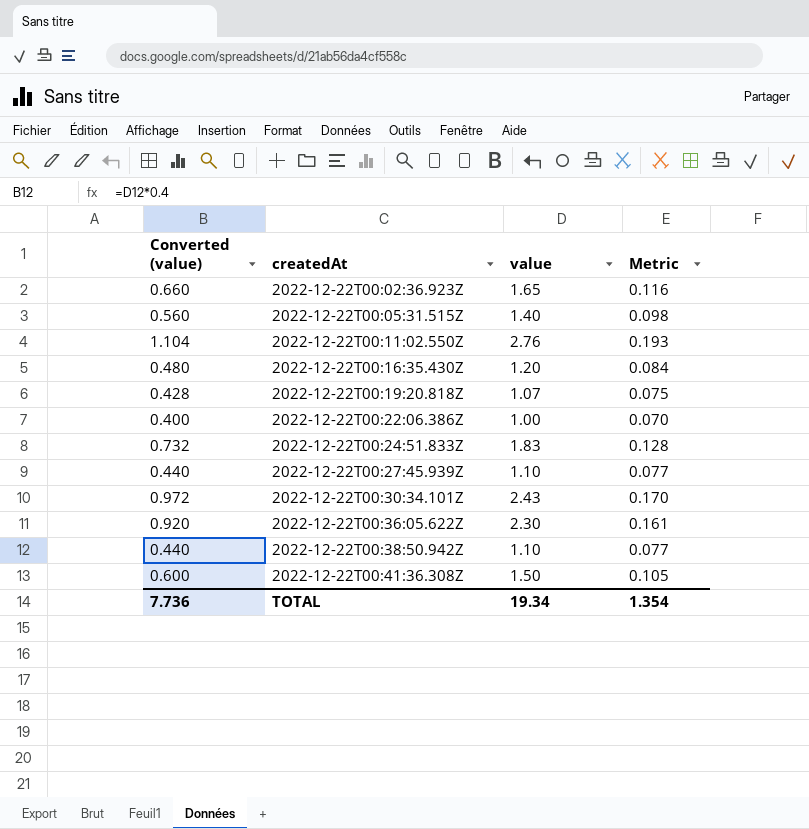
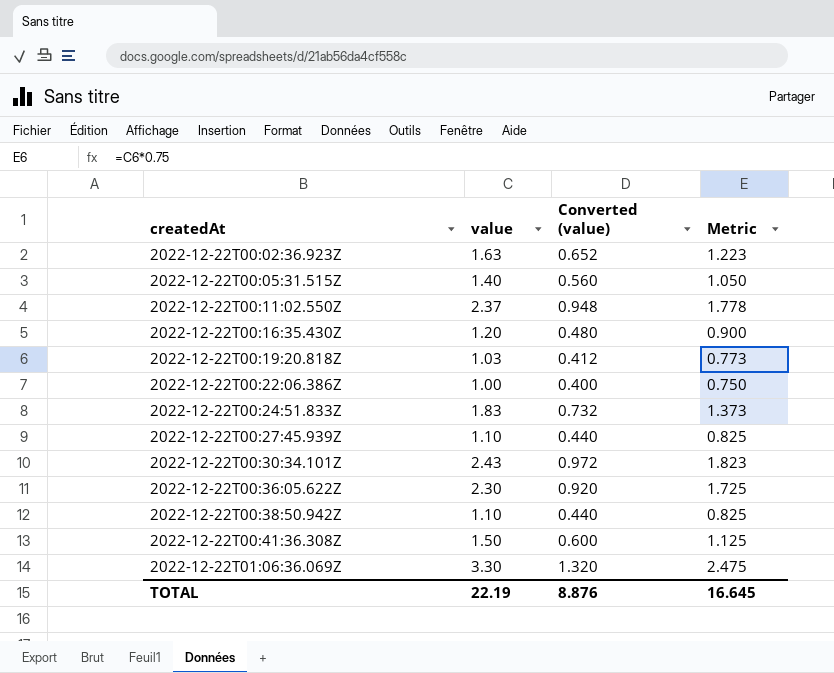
column Converted (value) | position: 1 -> 3
column Metric | formula: [value] * 0.07 -> [value] * 0.75
2022-12-22T00:02:36.923Z | value: 1.65 -> 1.63
2022-12-22T00:02:36.923Z | Converted (value): 0.660 -> 0.652
2022-12-22T00:11:02.550Z | value: 2.76 -> 2.37
2022-12-22T00:11:02.550Z | Converted (value): 1.104 -> 0.948
2022-12-22T00:19:20.818Z | value: 1.07 -> 1.03
2022-12-22T00:19:20.818Z | Converted (value): 0.428 -> 0.412
row 2022-12-22T01:06:36.069Z: none -> 3.30 | 1.320 | 2.475
TOTAL | value: 19.34 -> 22.19
TOTAL | Converted (value): 7.736 -> 8.876
TOTAL | Metric: 1.354 -> 16.645

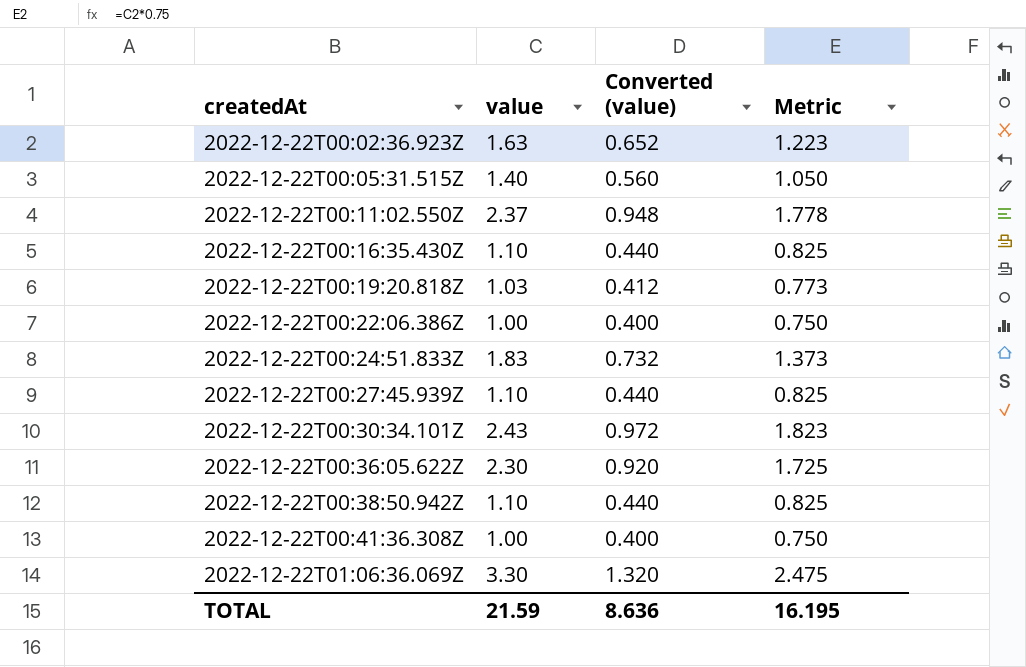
2022-12-22T00:16:35.430Z | value: 1.20 -> 1.10
2022-12-22T00:16:35.430Z | Converted (value): 0.480 -> 0.440
2022-12-22T00:16:35.430Z | Metric: 0.900 -> 0.825
2022-12-22T00:41:36.308Z | value: 1.50 -> 1.00
2022-12-22T00:41:36.308Z | Converted (value): 0.600 -> 0.400
2022-12-22T00:41:36.308Z | Metric: 1.125 -> 0.750
TOTAL | value: 22.19 -> 21.59
TOTAL | Converted (value): 8.876 -> 8.636
TOTAL | Metric: 16.645 -> 16.195

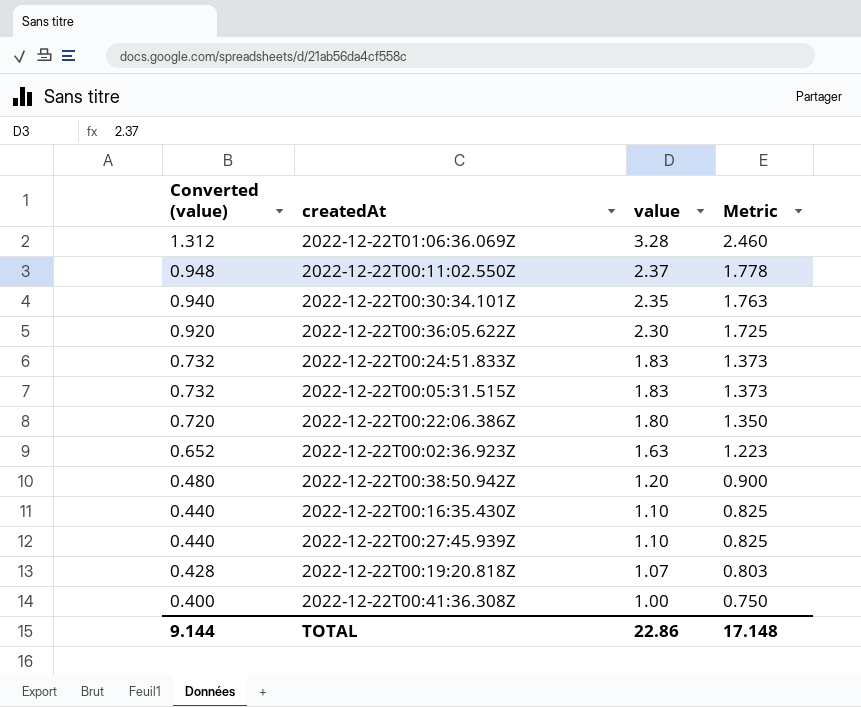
row order: createdAt ascending -> Converted (value) descending
column Converted (value) | position: 3 -> 1
2022-12-22T01:06:36.069Z | Converted (value): 1.320 -> 1.312
2022-12-22T01:06:36.069Z | value: 3.30 -> 3.28
2022-12-22T01:06:36.069Z | Metric: 2.475 -> 2.460
2022-12-22T00:30:34.101Z | Converted (value): 0.972 -> 0.940
2022-12-22T00:30:34.101Z | value: 2.43 -> 2.35
2022-12-22T00:30:34.101Z | Metric: 1.823 -> 1.763
2022-12-22T00:05:31.515Z | Converted (value): 0.560 -> 0.732
2022-12-22T00:05:31.515Z | value: 1.40 -> 1.83
2022-12-22T00:05:31.515Z | Metric: 1.050 -> 1.373
2022-12-22T00:22:06.386Z | Converted (value): 0.400 -> 0.720
2022-12-22T00:22:06.386Z | value: 1.00 -> 1.80
2022-12-22T00:22:06.386Z | Metric: 0.750 -> 1.350
2022-12-22T00:38:50.942Z | Converted (value): 0.440 -> 0.480
2022-12-22T00:38:50.942Z | value: 1.10 -> 1.20
2022-12-22T00:38:50.942Z | Metric: 0.825 -> 0.900
2022-12-22T00:19:20.818Z | Converted (value): 0.412 -> 0.428
2022-12-22T00:19:20.818Z | value: 1.03 -> 1.07
2022-12-22T00:19:20.818Z | Metric: 0.773 -> 0.803
TOTAL | Converted (value): 8.636 -> 9.144
TOTAL | value: 21.59 -> 22.86
TOTAL | Metric: 16.195 -> 17.148

